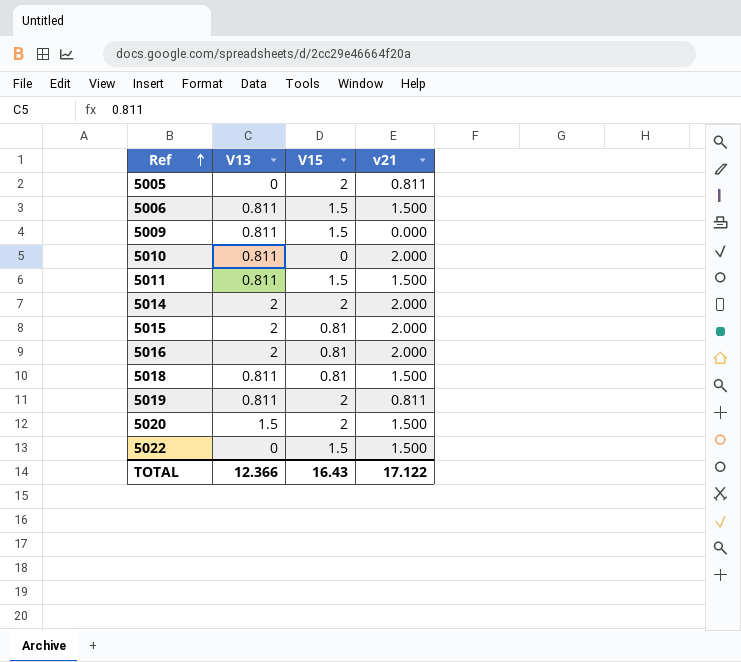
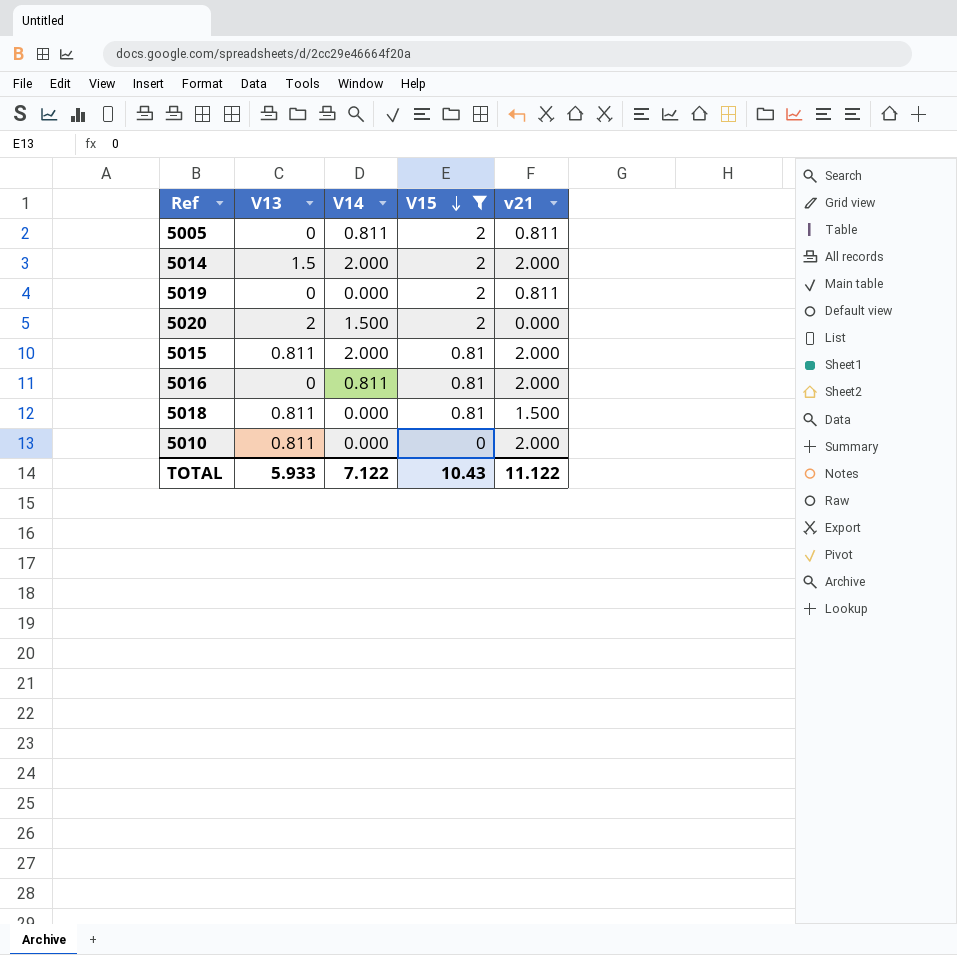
filter: none -> V15 != 1.5
row order: Ref ascending -> V15 descending
column V14 | position: none -> 3
5014 | V13: 2 -> 1.5
5019 | V13: 0.811 -> 0
5020 | V13: 1.5 -> 2
5020 | v21: 1.500 -> 0.000
5015 | V13: 2 -> 0.811
5016 | V13: 2 -> 0
TOTAL | V13: 12.366 -> 5.933
TOTAL | V15: 16.43 -> 10.43
TOTAL | v21: 17.122 -> 11.122

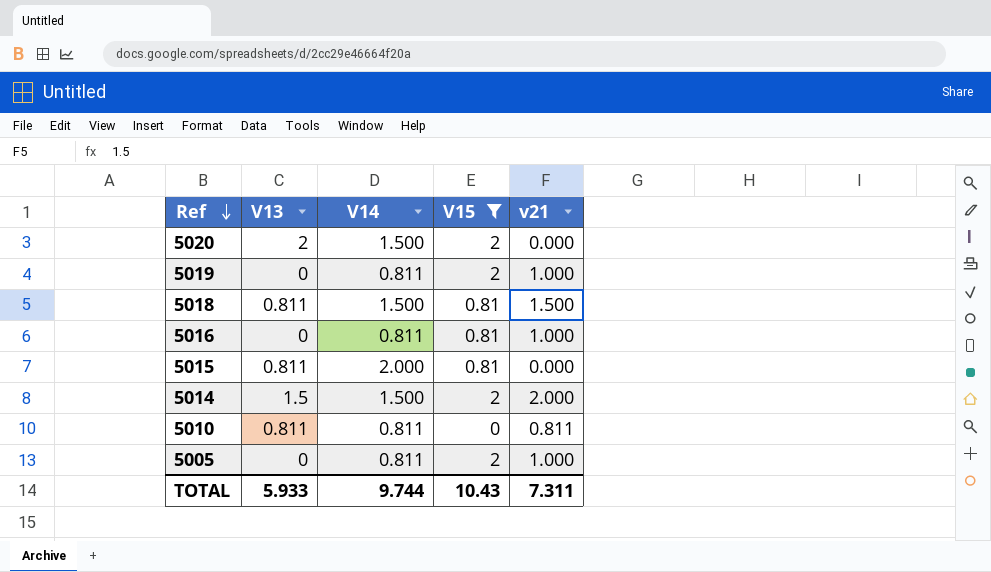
row order: V15 descending -> Ref descending
5019 | V14: 0.000 -> 0.811
5019 | v21: 0.811 -> 1.000
5018 | V14: 0.000 -> 1.500
5016 | v21: 2.000 -> 1.000
5015 | v21: 2.000 -> 0.000
5014 | V14: 2.000 -> 1.500
5010 | V14: 0.000 -> 0.811
5010 | v21: 2.000 -> 0.811
5005 | v21: 0.811 -> 1.000
TOTAL | V14: 7.122 -> 9.744
TOTAL | v21: 11.122 -> 7.311

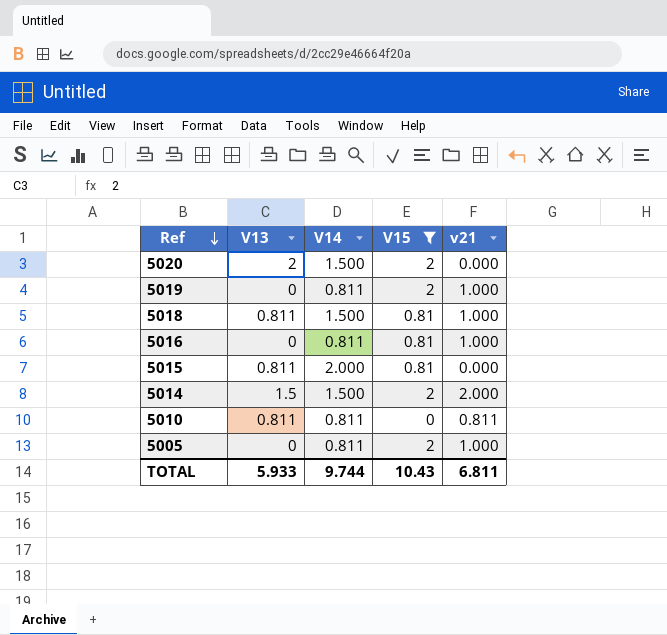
5018 | v21: 1.500 -> 1.000
TOTAL | v21: 7.311 -> 6.811

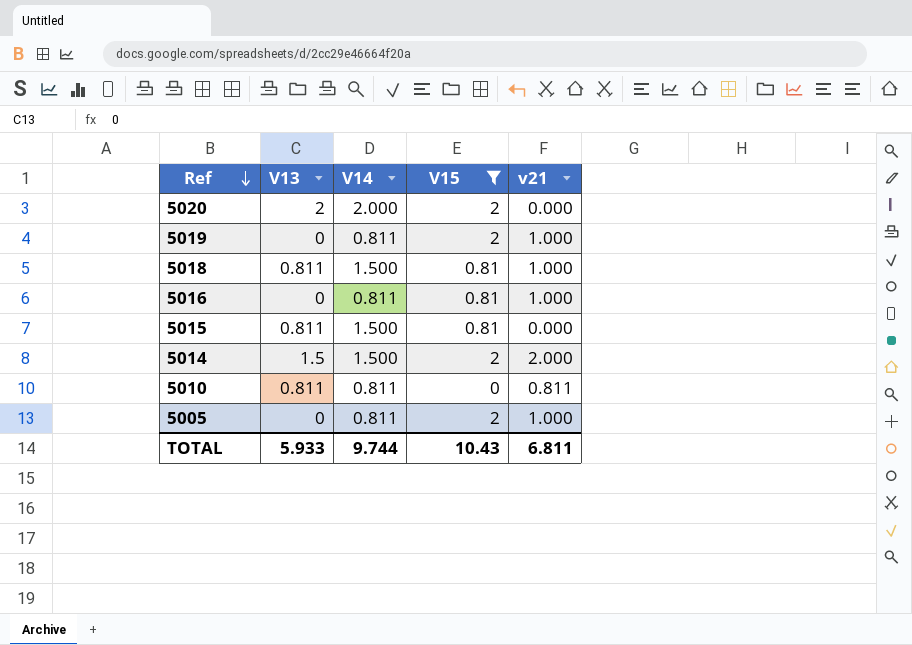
5020 | V14: 1.500 -> 2.000
5015 | V14: 2.000 -> 1.500

